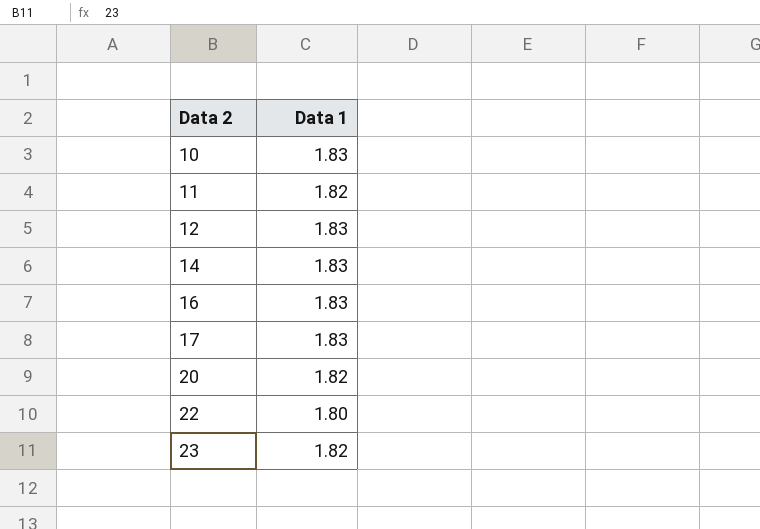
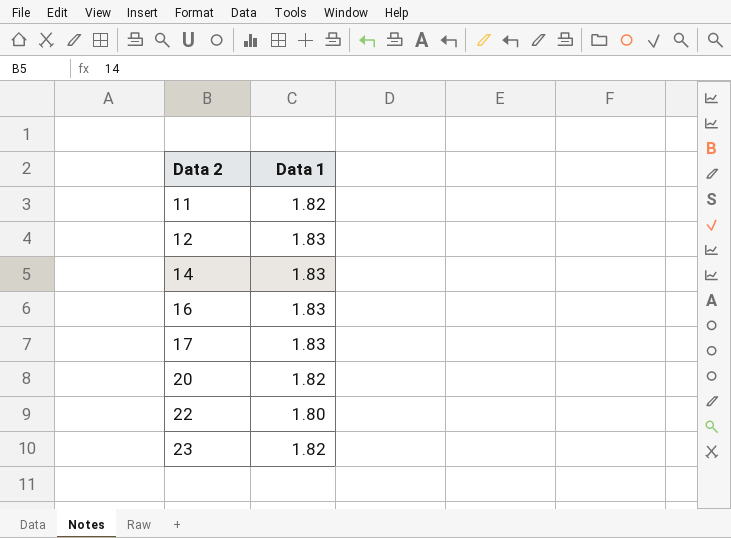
row 10: 1.83 -> none

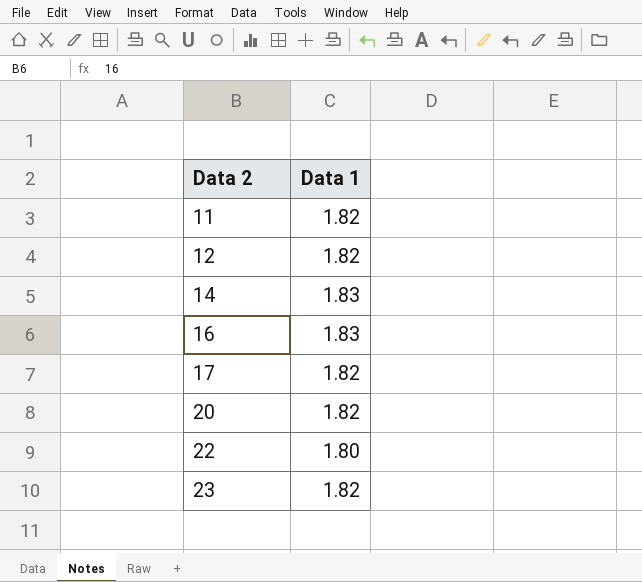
12 | Data 1: 1.83 -> 1.82
17 | Data 1: 1.83 -> 1.82

